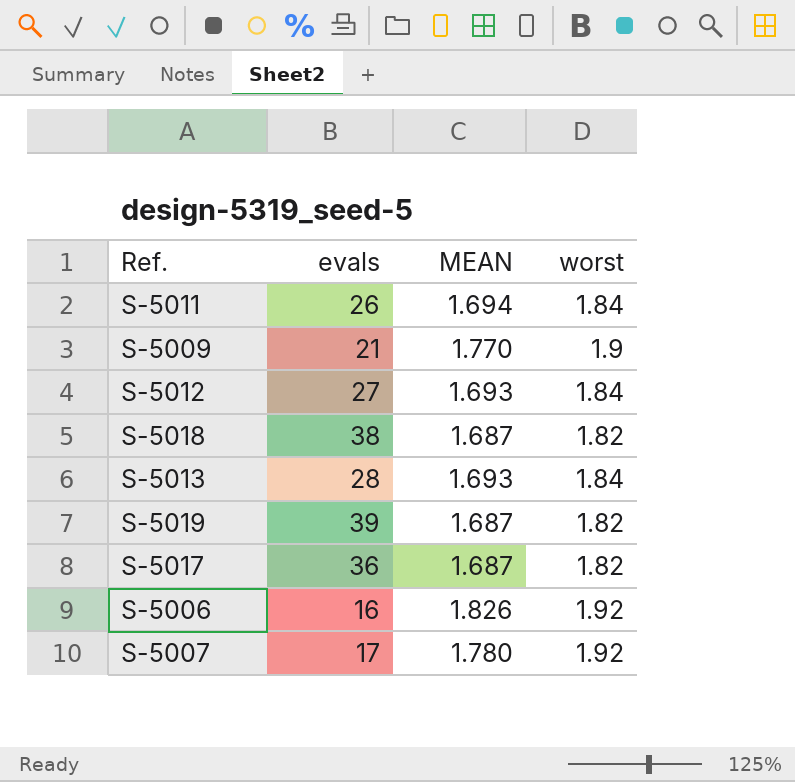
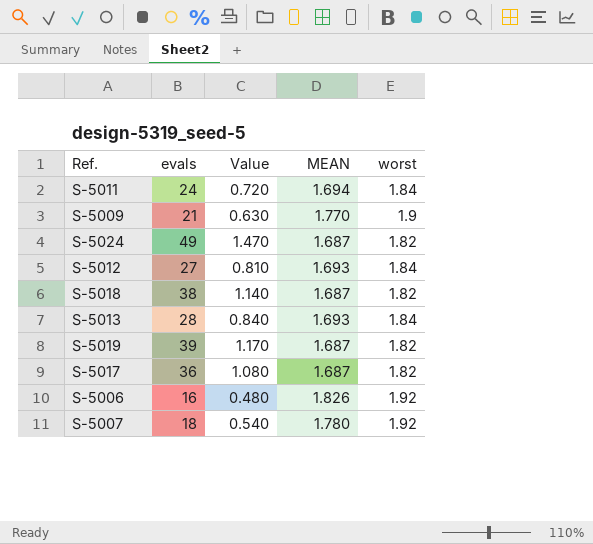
column Value | formula: none -> [evals] * 0.03
S-5011 | evals: 26 -> 24
row S-5024: none -> 49 | 1.470 | 1.687 | 1.82
S-5007 | evals: 17 -> 18

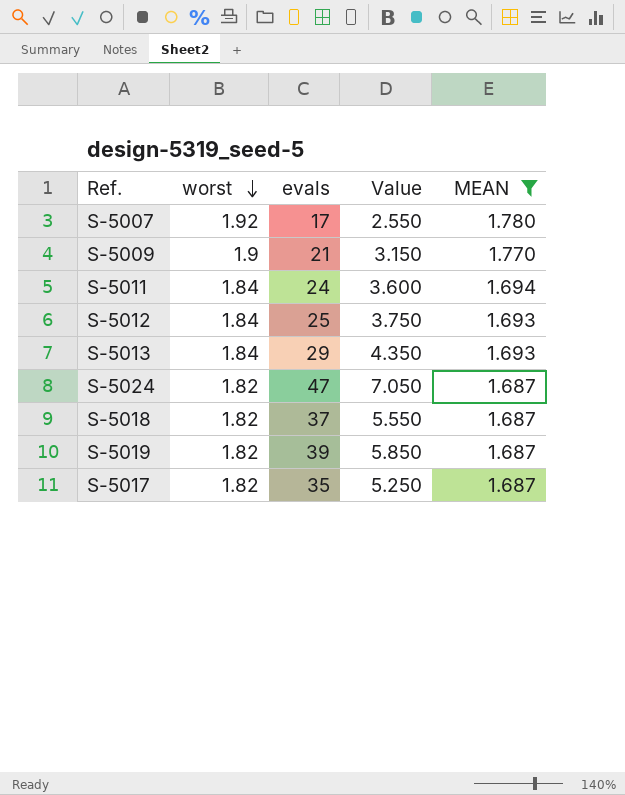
filter: none -> MEAN != 1.826
row order: none -> worst descending
column worst | position: 5 -> 2
column Value | formula: [evals] * 0.03 -> [evals] * 0.15
S-5007 | evals: 18 -> 17
S-5012 | evals: 27 -> 25
S-5013 | evals: 28 -> 29
S-5024 | evals: 49 -> 47
S-5018 | evals: 38 -> 37
S-5017 | evals: 36 -> 35

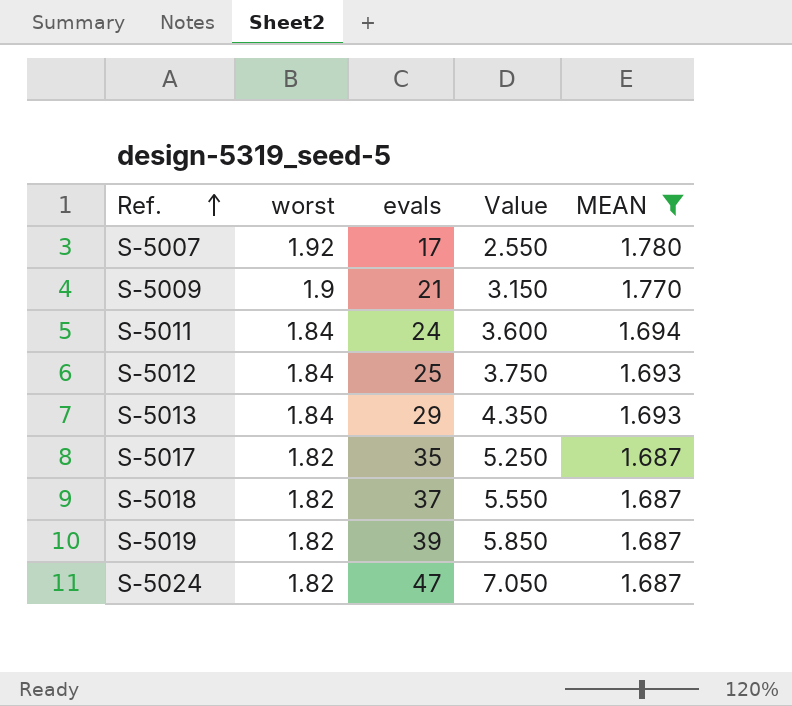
row order: worst descending -> Ref. ascending

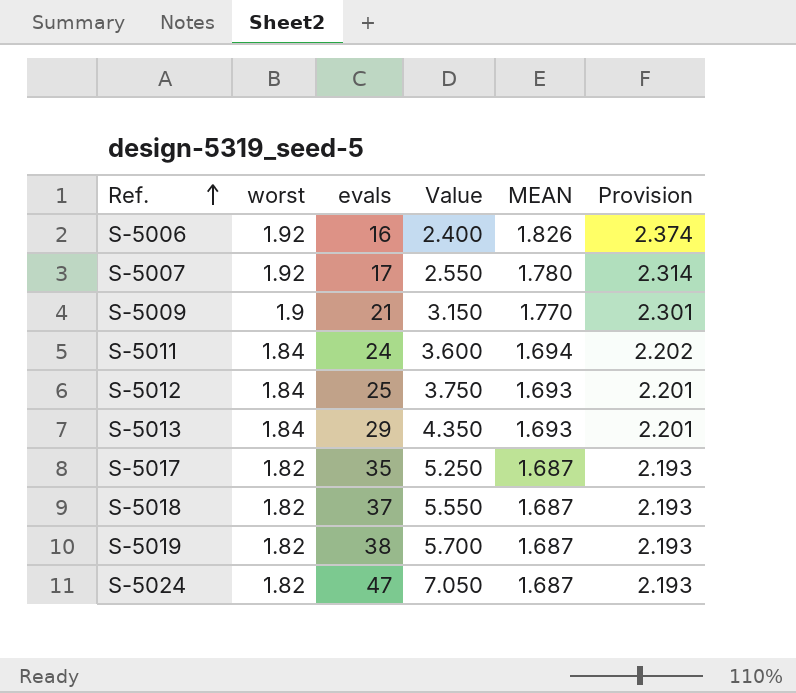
filter: MEAN != 1.826 -> none
column Provision | formula: none -> [MEAN] * 1.3
S-5019 | evals: 39 -> 38
S-5019 | Value: 5.850 -> 5.700

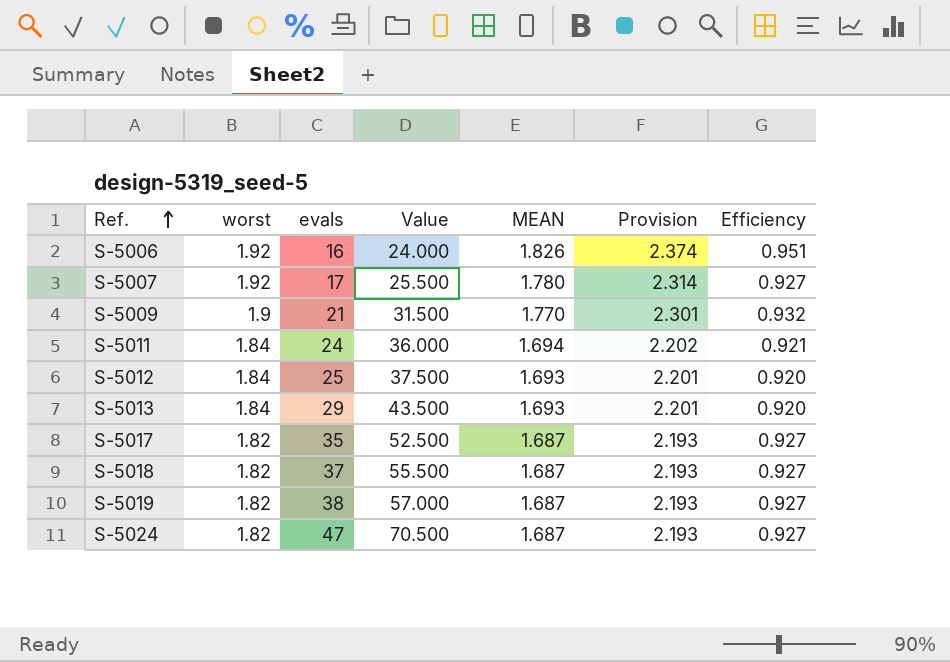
column Value | formula: [evals] * 0.15 -> [evals] * 1.5
column Efficiency | formula: none -> [MEAN] / [worst]

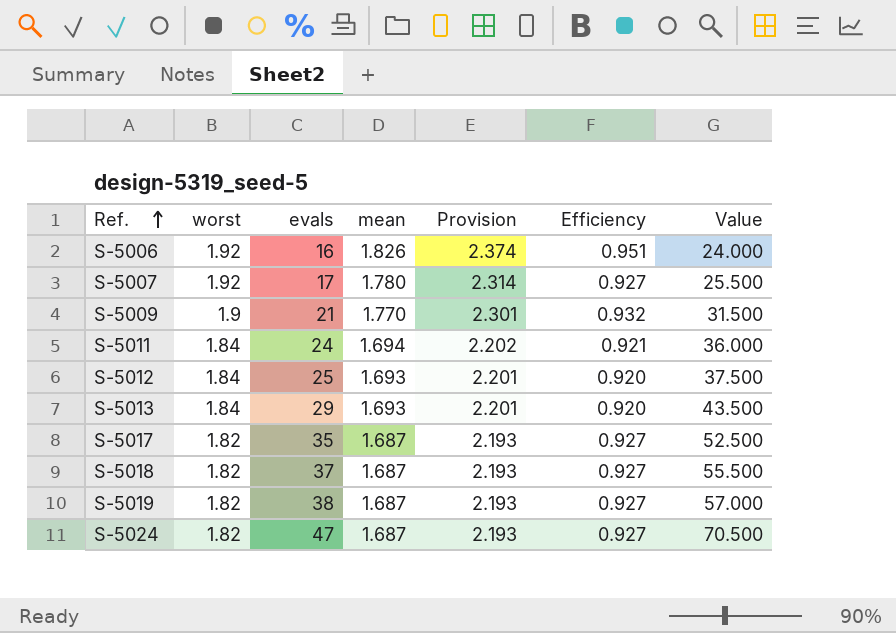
column name: MEAN -> mean
column Value | position: 4 -> 7

